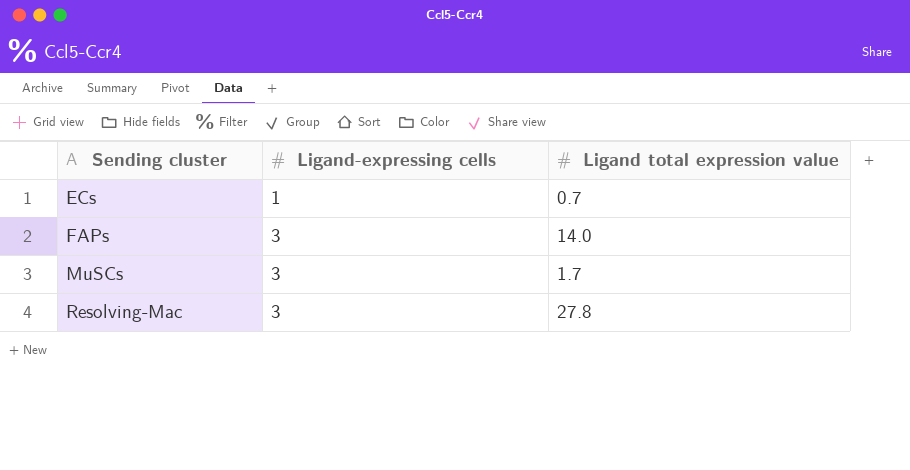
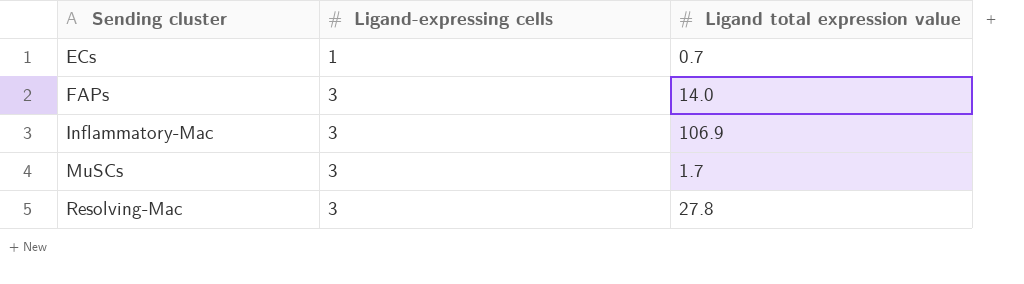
row Inflammatory-Mac: none -> 3 | 106.9

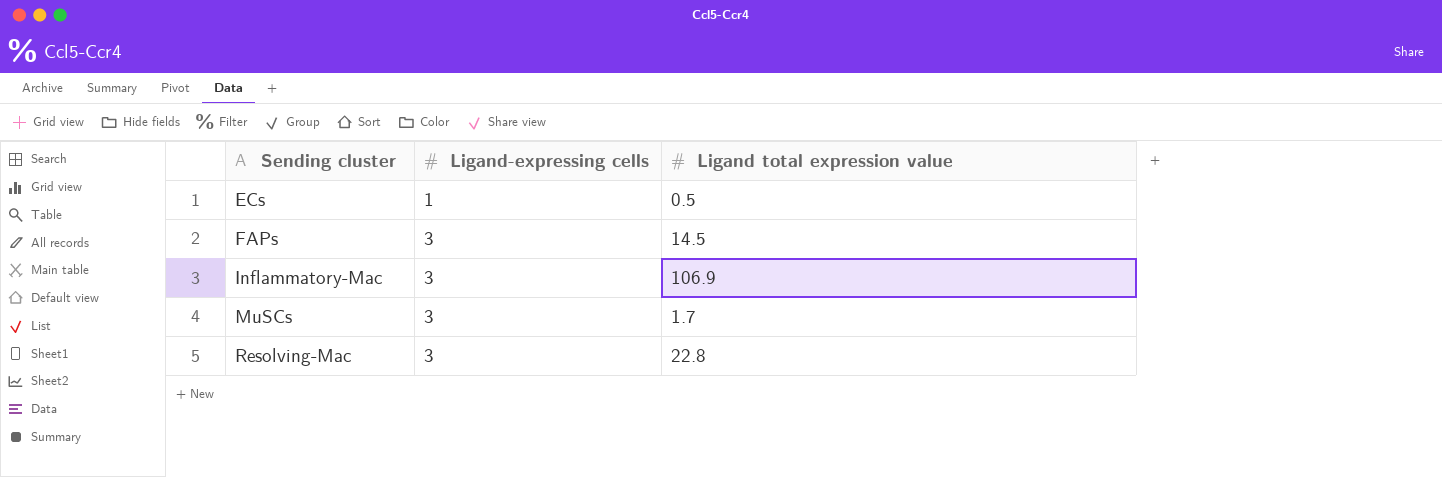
ECs | Ligand total expression value: 0.7 -> 0.5
FAPs | Ligand total expression value: 14.0 -> 14.5
Resolving-Mac | Ligand total expression value: 27.8 -> 22.8

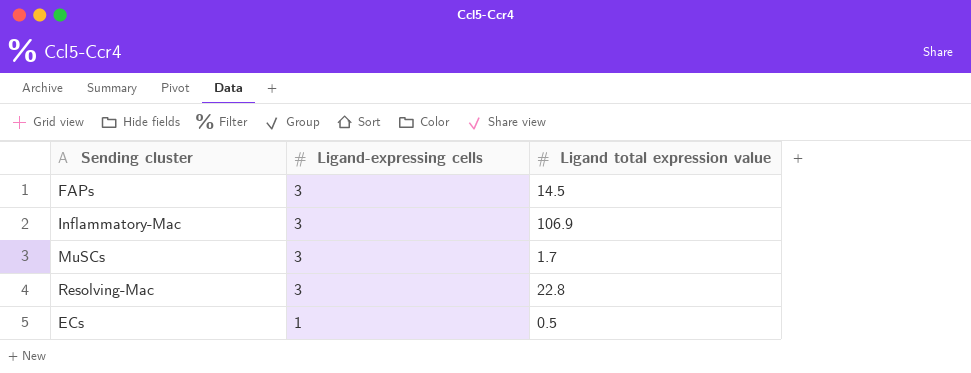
row order: Sending cluster ascending -> Ligand-expressing cells descending

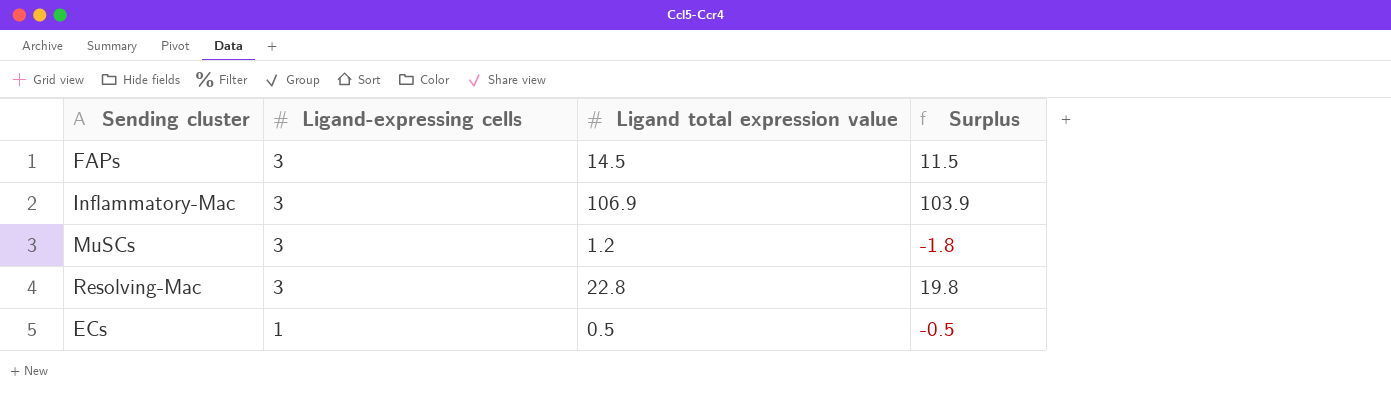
column Surplus | formula: none -> [Ligand total expression value] - [Ligand-expressing cells]
MuSCs | Ligand total expression value: 1.7 -> 1.2

